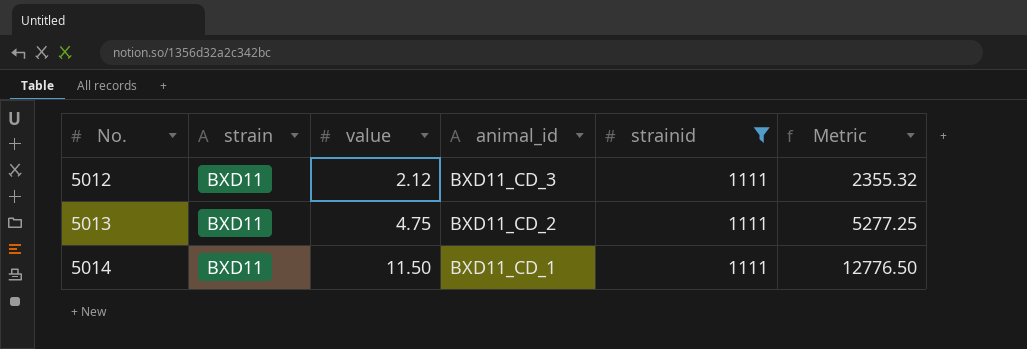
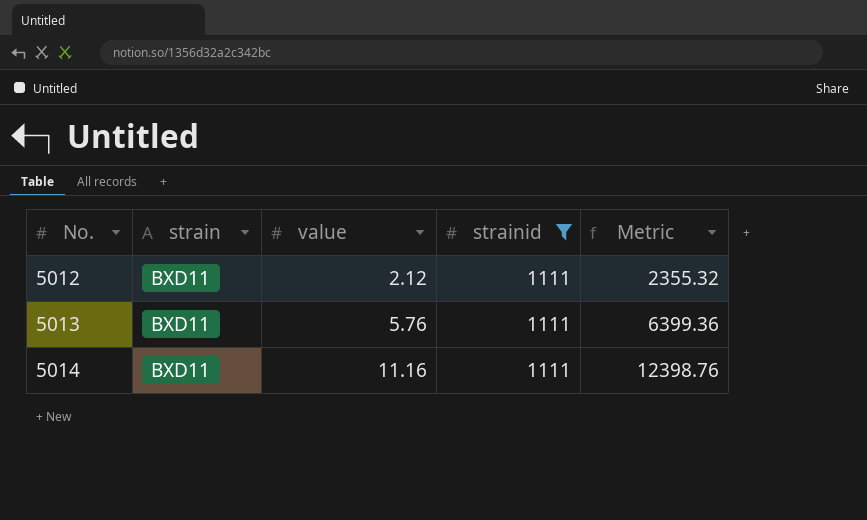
column animal_id | position: 4 -> none
5013 | value: 4.75 -> 5.76
5013 | Metric: 5277.25 -> 6399.36
5014 | value: 11.50 -> 11.16
5014 | Metric: 12776.50 -> 12398.76

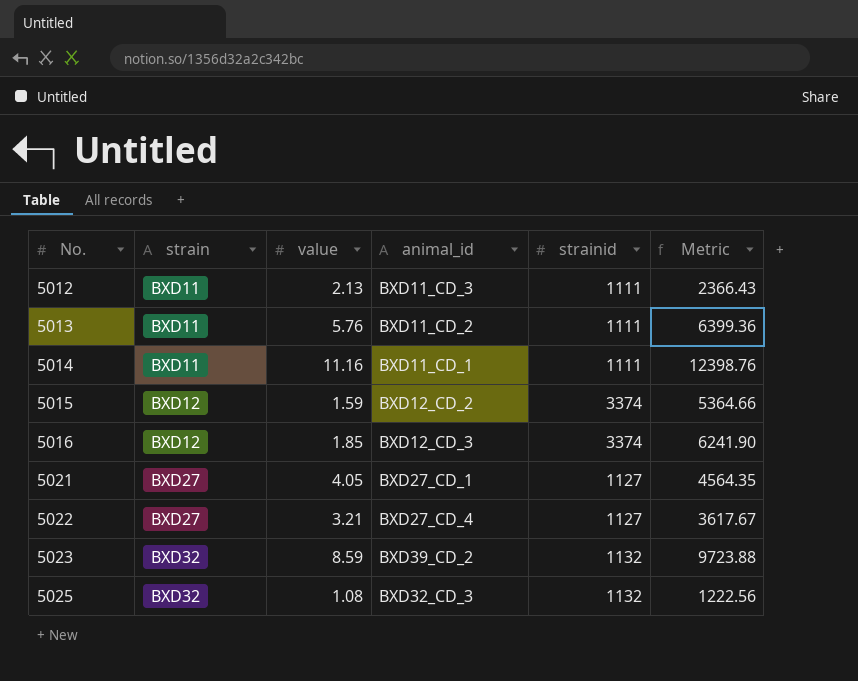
filter: strainid = 1111 -> none
column animal_id | position: none -> 4
5012 | value: 2.12 -> 2.13
5012 | Metric: 2355.32 -> 2366.43

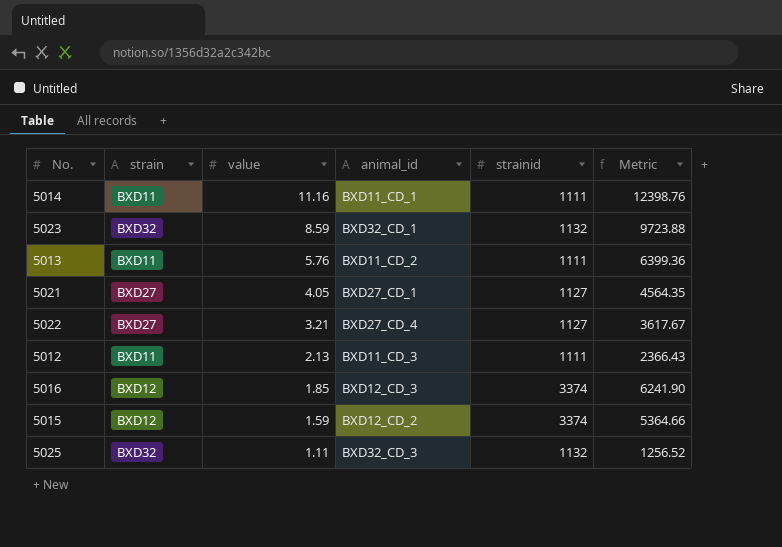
row order: No. ascending -> value descending
5023 | animal_id: BXD39_CD_2 -> BXD32_CD_1
5025 | value: 1.08 -> 1.11
5025 | Metric: 1222.56 -> 1256.52

